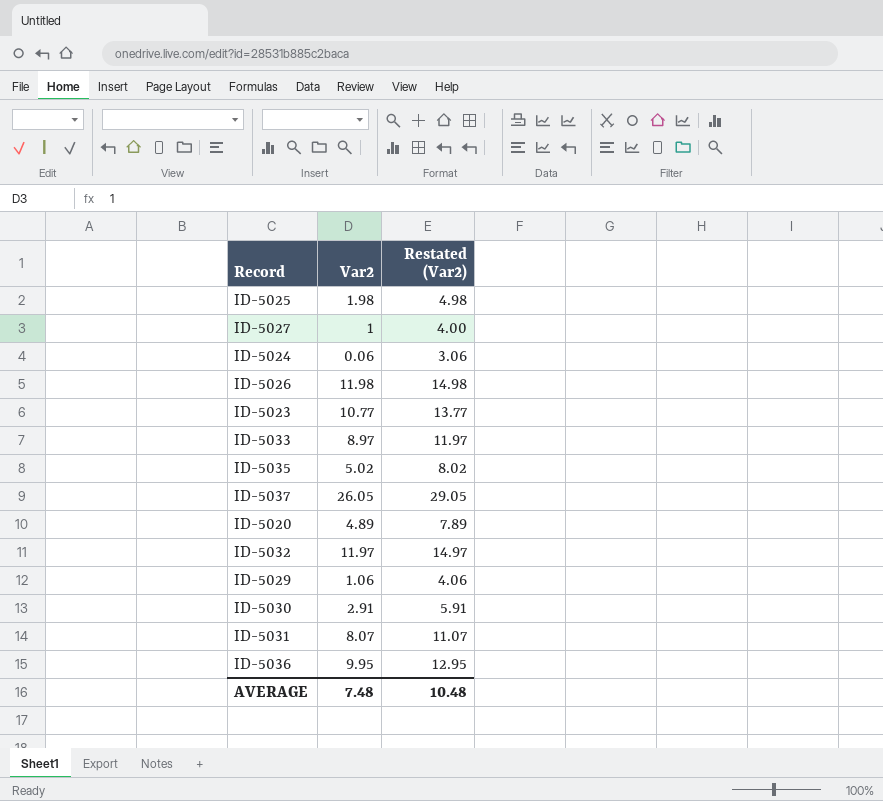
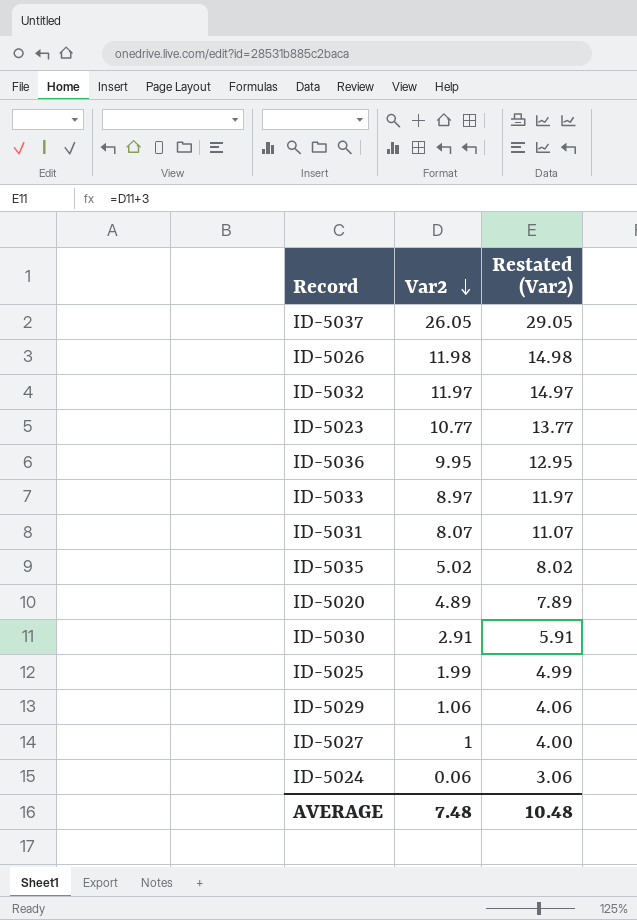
row order: none -> Var2 descending
ID-5025 | Var2: 1.98 -> 1.99
ID-5025 | Restated (Var2): 4.98 -> 4.99

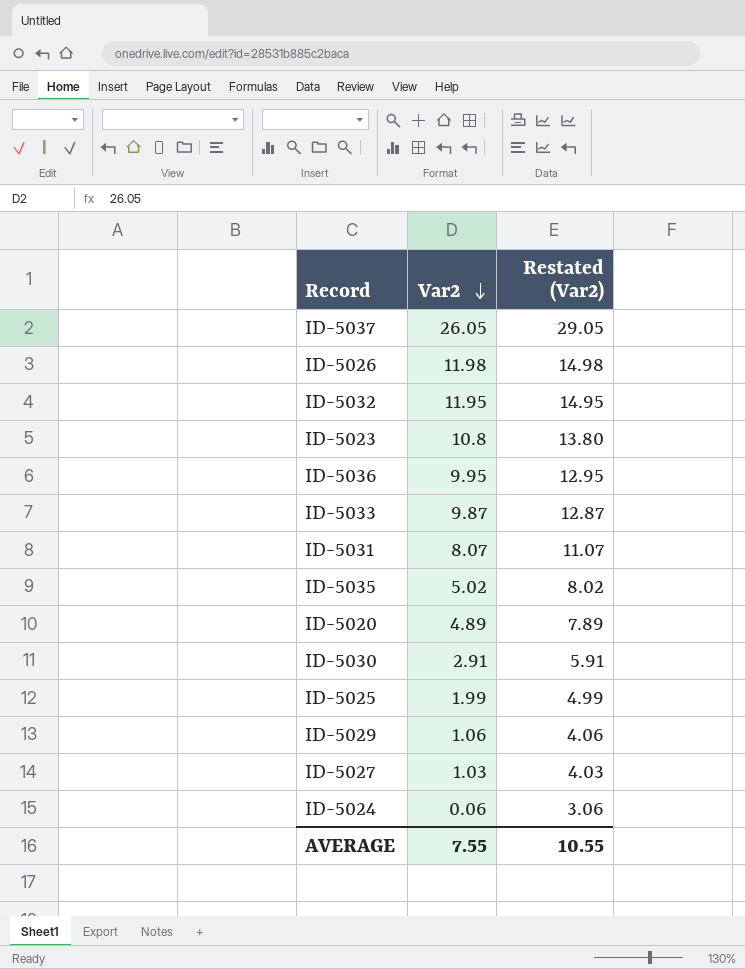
ID-5032 | Var2: 11.97 -> 11.95
ID-5032 | Restated (Var2): 14.97 -> 14.95
ID-5023 | Var2: 10.77 -> 10.8
ID-5023 | Restated (Var2): 13.77 -> 13.80
ID-5033 | Var2: 8.97 -> 9.87
ID-5033 | Restated (Var2): 11.97 -> 12.87
ID-5027 | Var2: 1 -> 1.03
ID-5027 | Restated (Var2): 4.00 -> 4.03
AVERAGE | Var2: 7.48 -> 7.55
AVERAGE | Restated (Var2): 10.48 -> 10.55

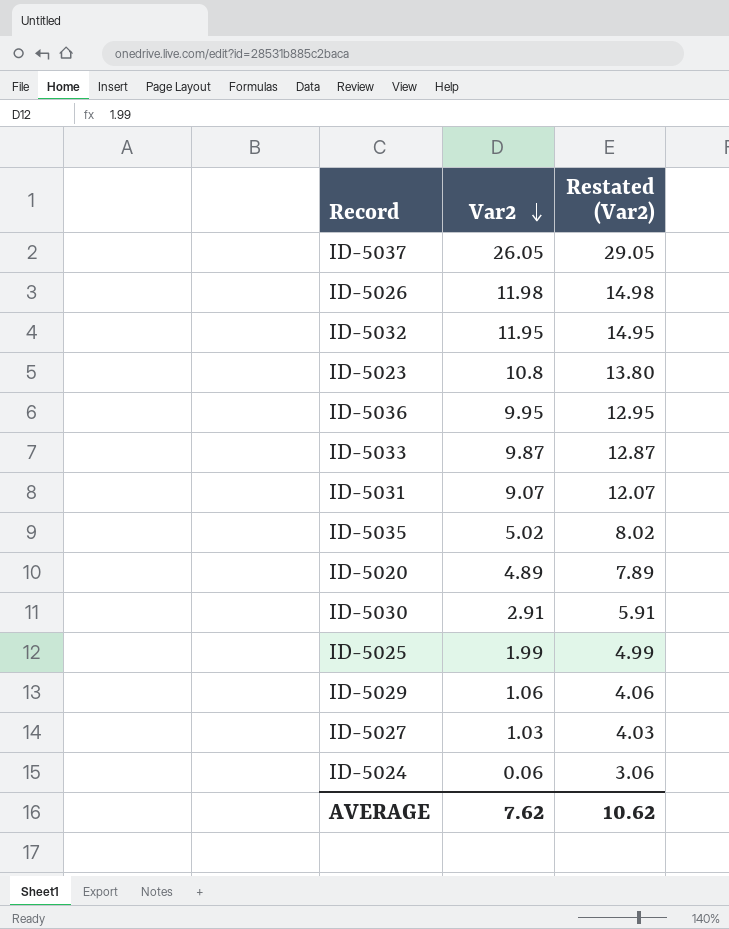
ID-5031 | Var2: 8.07 -> 9.07
ID-5031 | Restated (Var2): 11.07 -> 12.07
AVERAGE | Var2: 7.55 -> 7.62
AVERAGE | Restated (Var2): 10.55 -> 10.62

